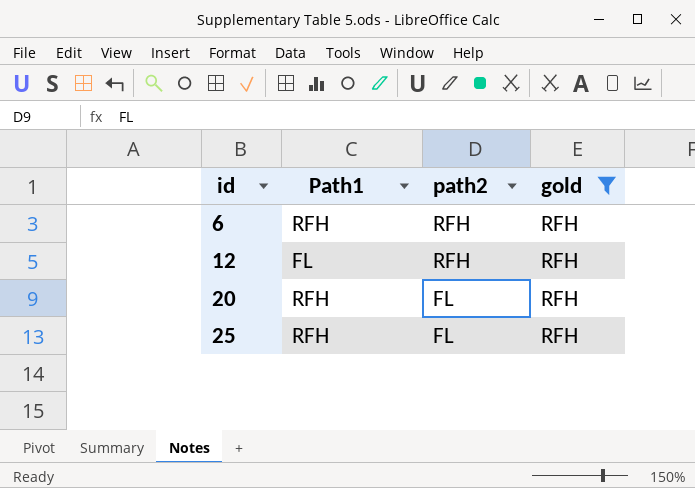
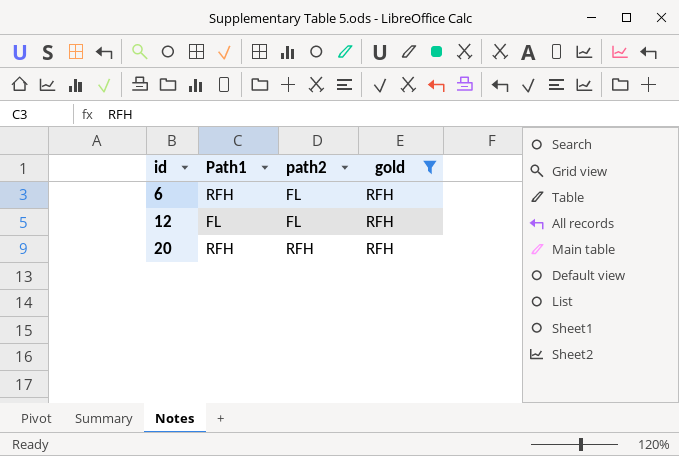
row 25: RFH | FL | RFH -> none
6 | path2: RFH -> FL
12 | path2: RFH -> FL
20 | path2: FL -> RFH

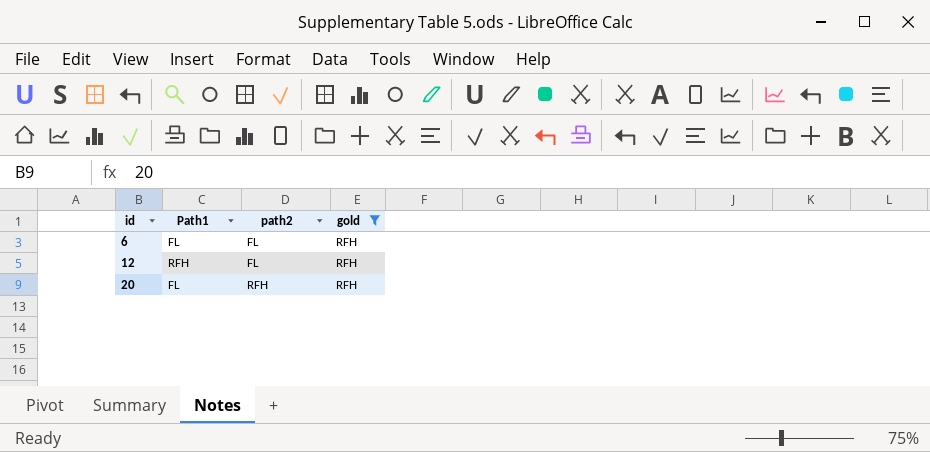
6 | Path1: RFH -> FL
12 | Path1: FL -> RFH
20 | Path1: RFH -> FL

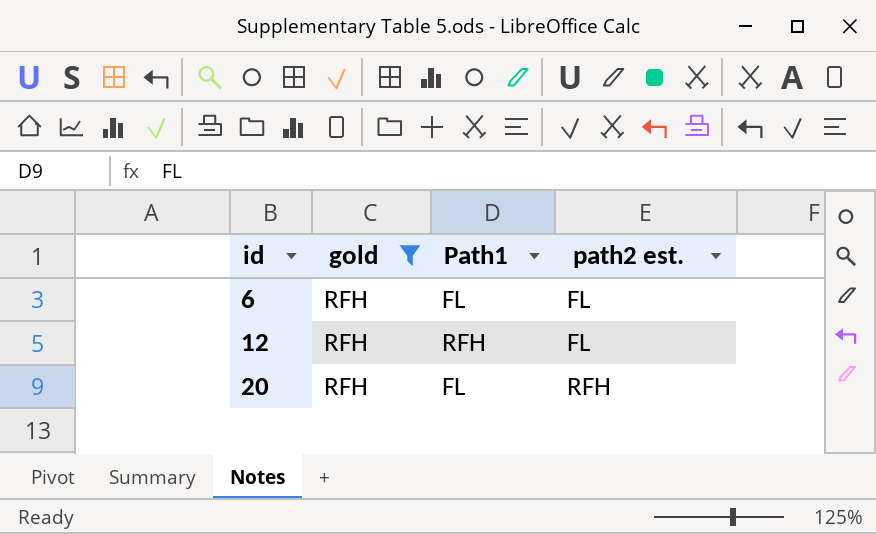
column gold | position: 4 -> 2
column name: path2 -> path2 est.

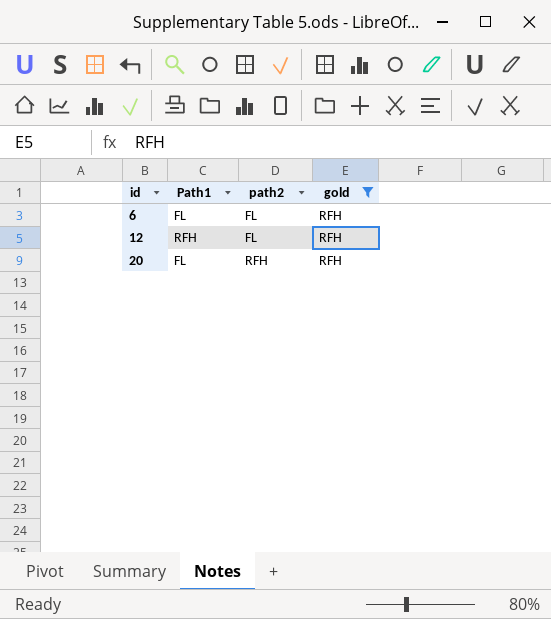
column name: path2 est. -> path2
column gold | position: 2 -> 4

